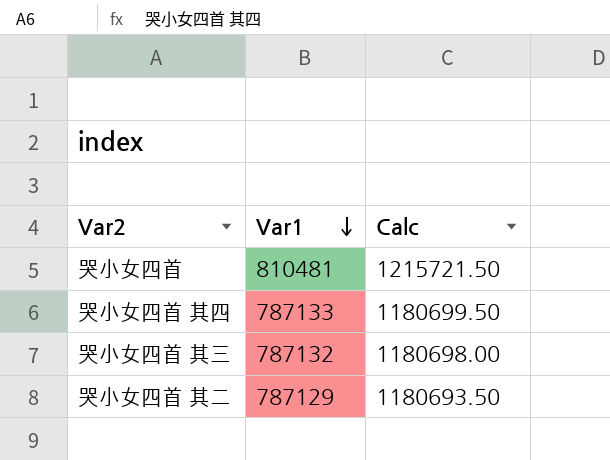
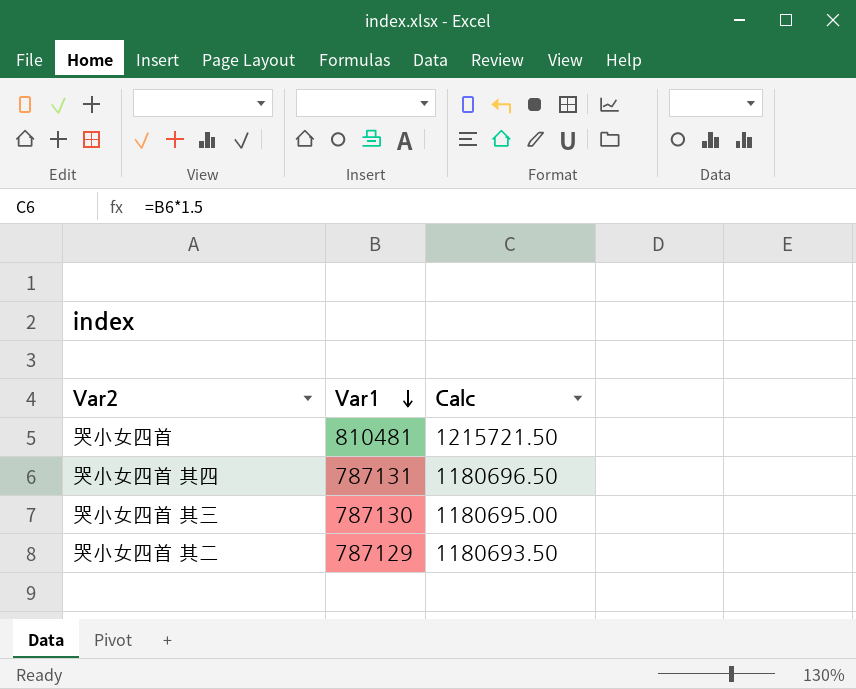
哭小女四首 其四 | Var1: 787133 -> 787131
哭小女四首 其四 | Calc: 1180699.50 -> 1180696.50
哭小女四首 其三 | Var1: 787132 -> 787130
哭小女四首 其三 | Calc: 1180698.00 -> 1180695.00

